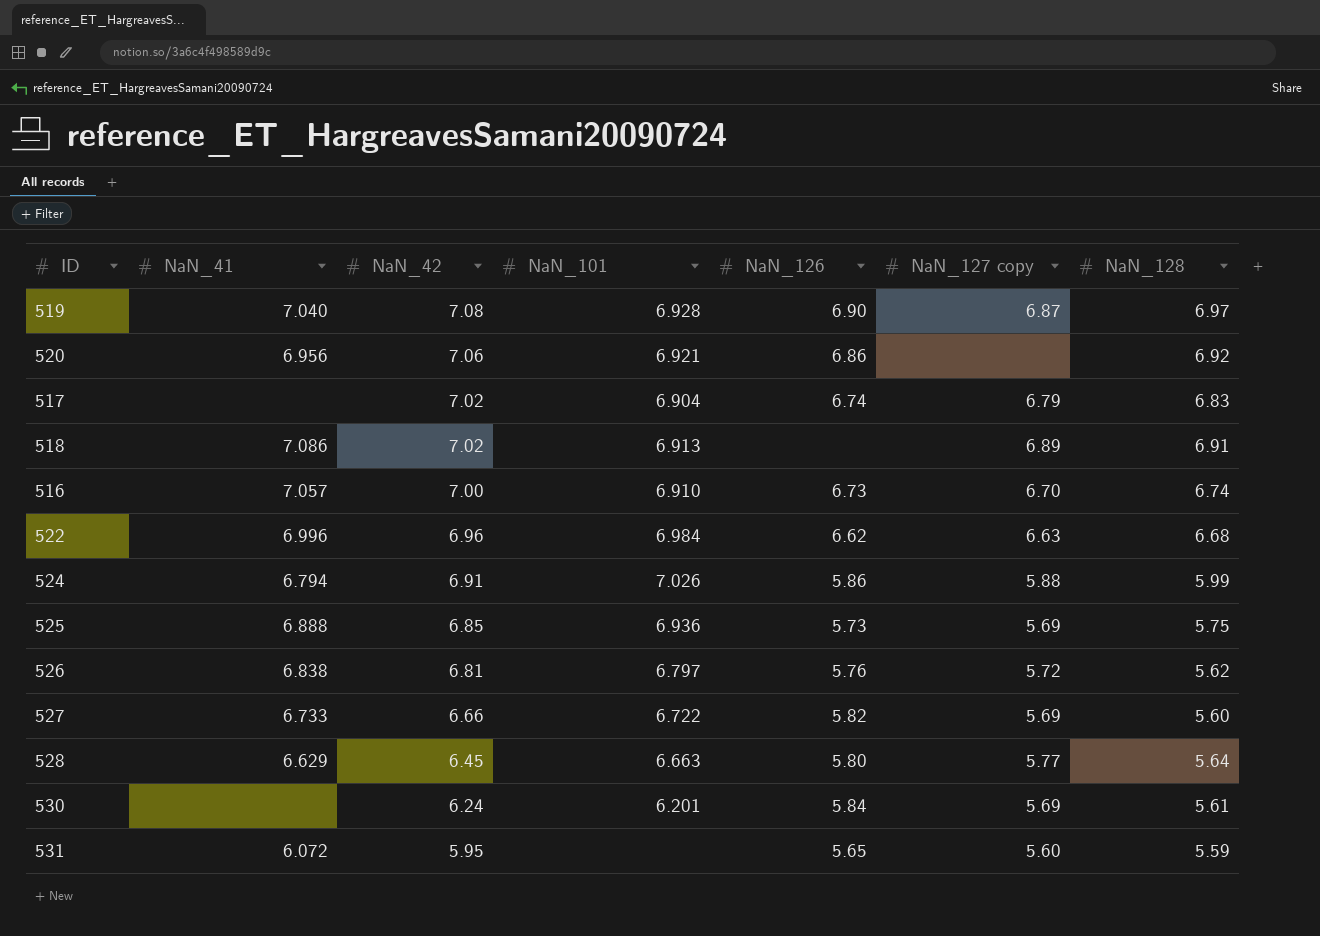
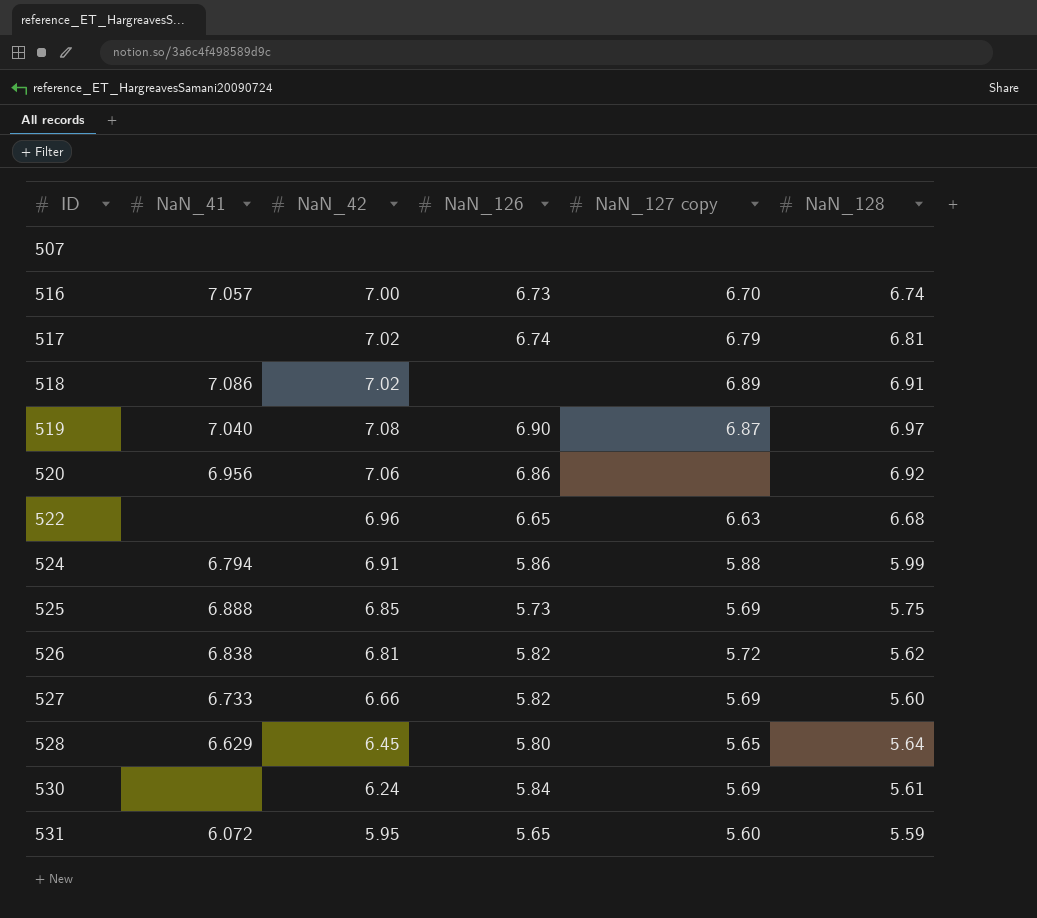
row order: NaN_42 descending -> ID ascending
column NaN_101 | position: 4 -> none
row 507: none -> none | none | none | none | none
517 | NaN_128: 6.83 -> 6.81
522 | NaN_41: 6.996 -> none
522 | NaN_126: 6.62 -> 6.65
526 | NaN_126: 5.76 -> 5.82
528 | NaN_127 copy: 5.77 -> 5.65

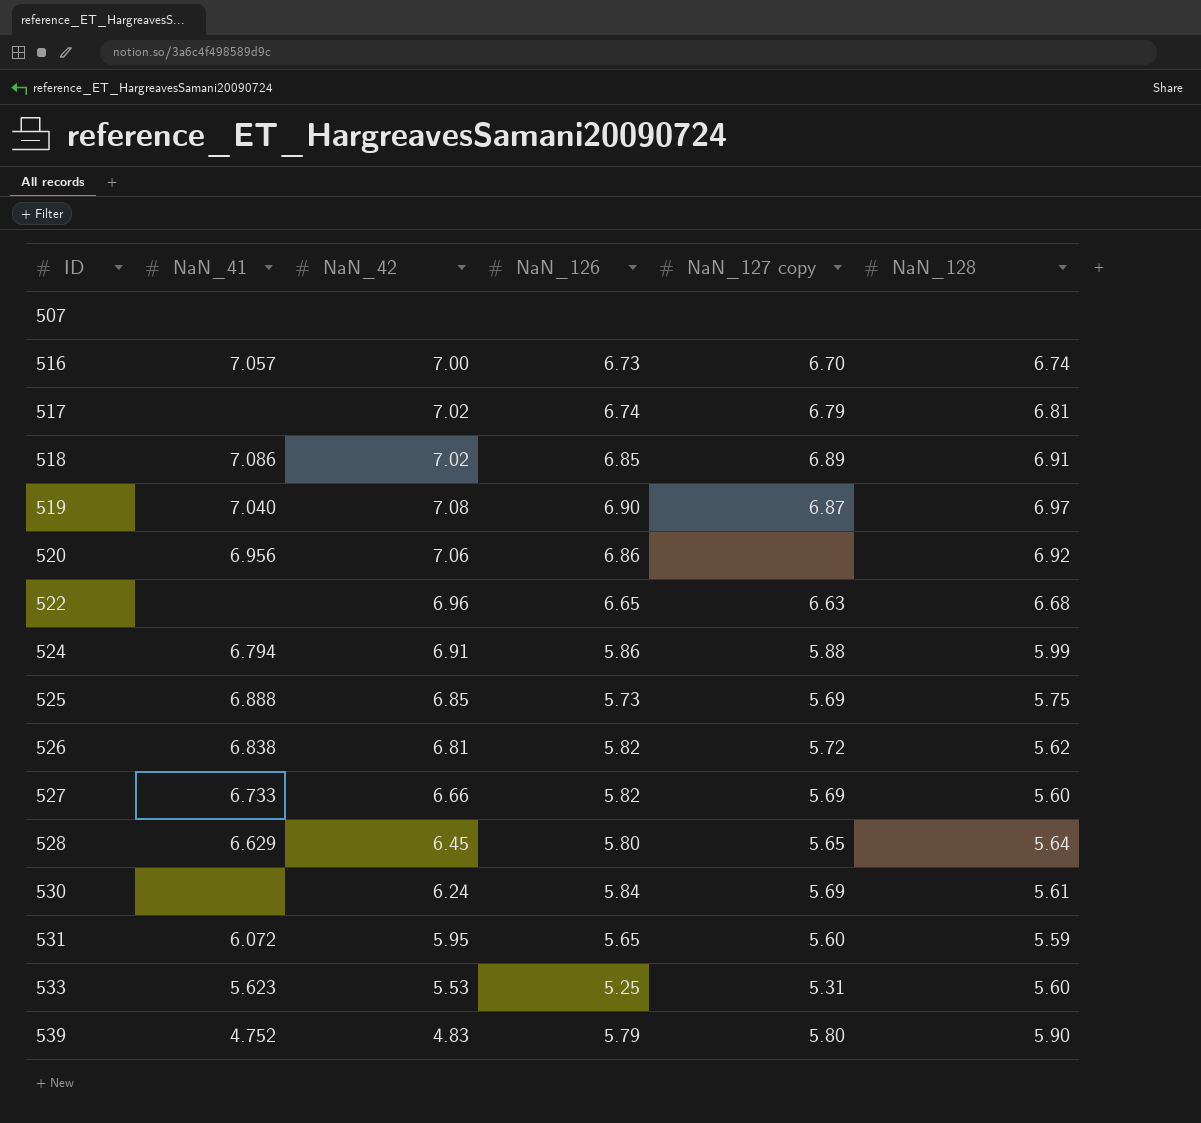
518 | NaN_126: none -> 6.85
row 533: none -> 5.623 | 5.53 | 5.25 | 5.31 | 5.60
row 539: none -> 4.752 | 4.83 | 5.79 | 5.80 | 5.90

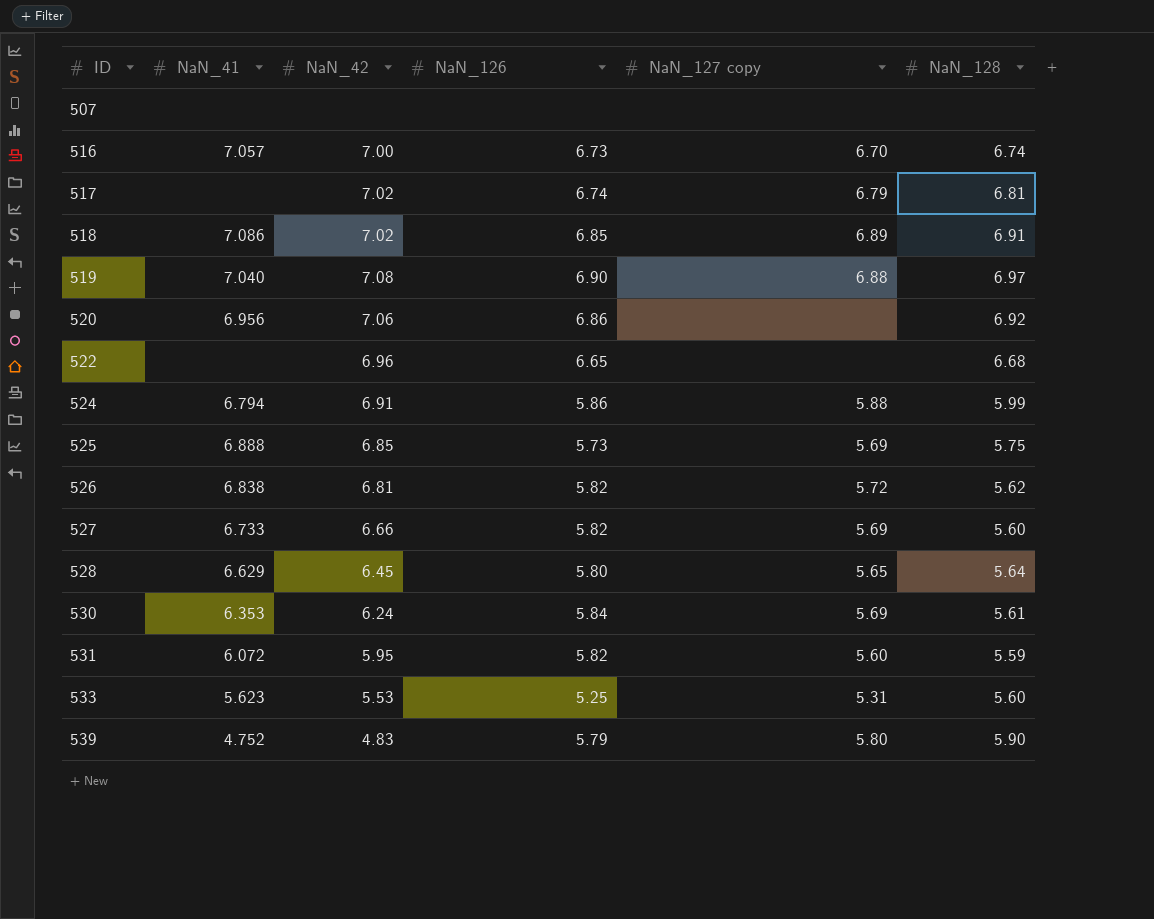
519 | NaN_127 copy: 6.87 -> 6.88
522 | NaN_127 copy: 6.63 -> none
530 | NaN_41: none -> 6.353
531 | NaN_126: 5.65 -> 5.82

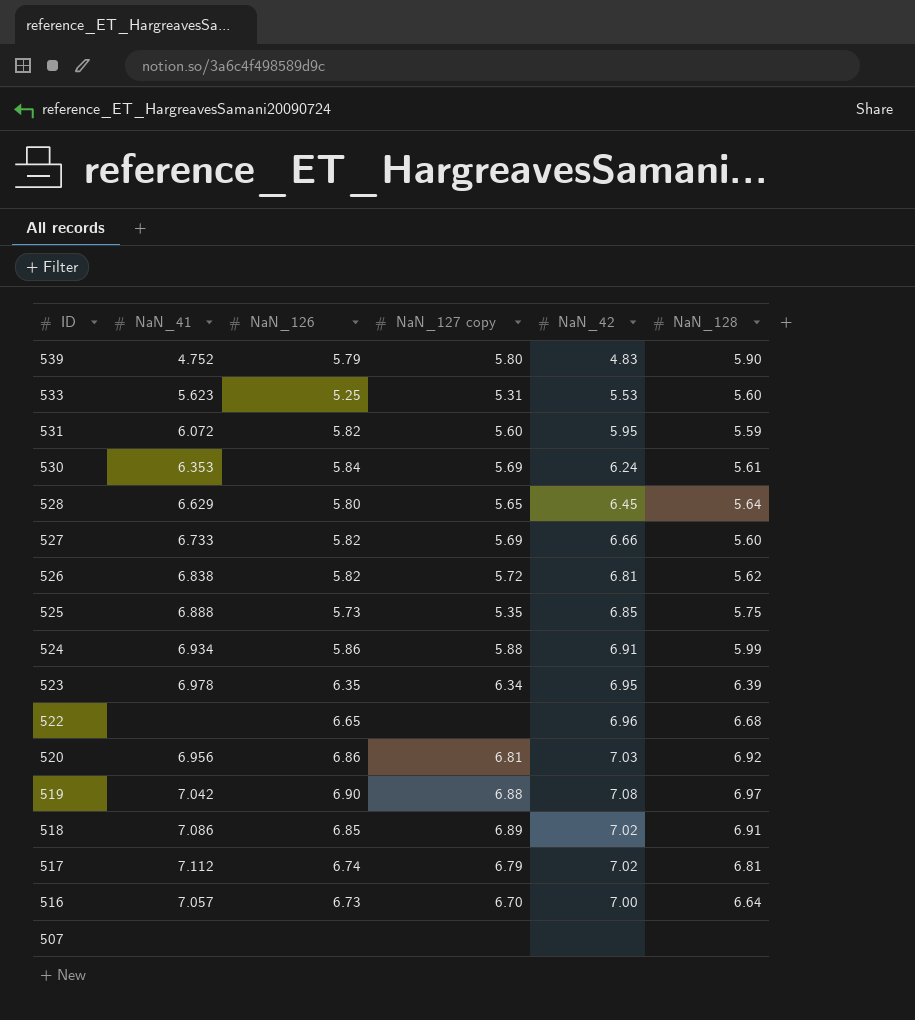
row order: ID ascending -> ID descending
column NaN_42 | position: 3 -> 5
525 | NaN_127 copy: 5.69 -> 5.35
524 | NaN_41: 6.794 -> 6.934
row 523: none -> 6.978 | 6.35 | 6.34 | 6.95 | 6.39
520 | NaN_127 copy: none -> 6.81
520 | NaN_42: 7.06 -> 7.03
519 | NaN_41: 7.040 -> 7.042
517 | NaN_41: none -> 7.112
516 | NaN_128: 6.74 -> 6.64

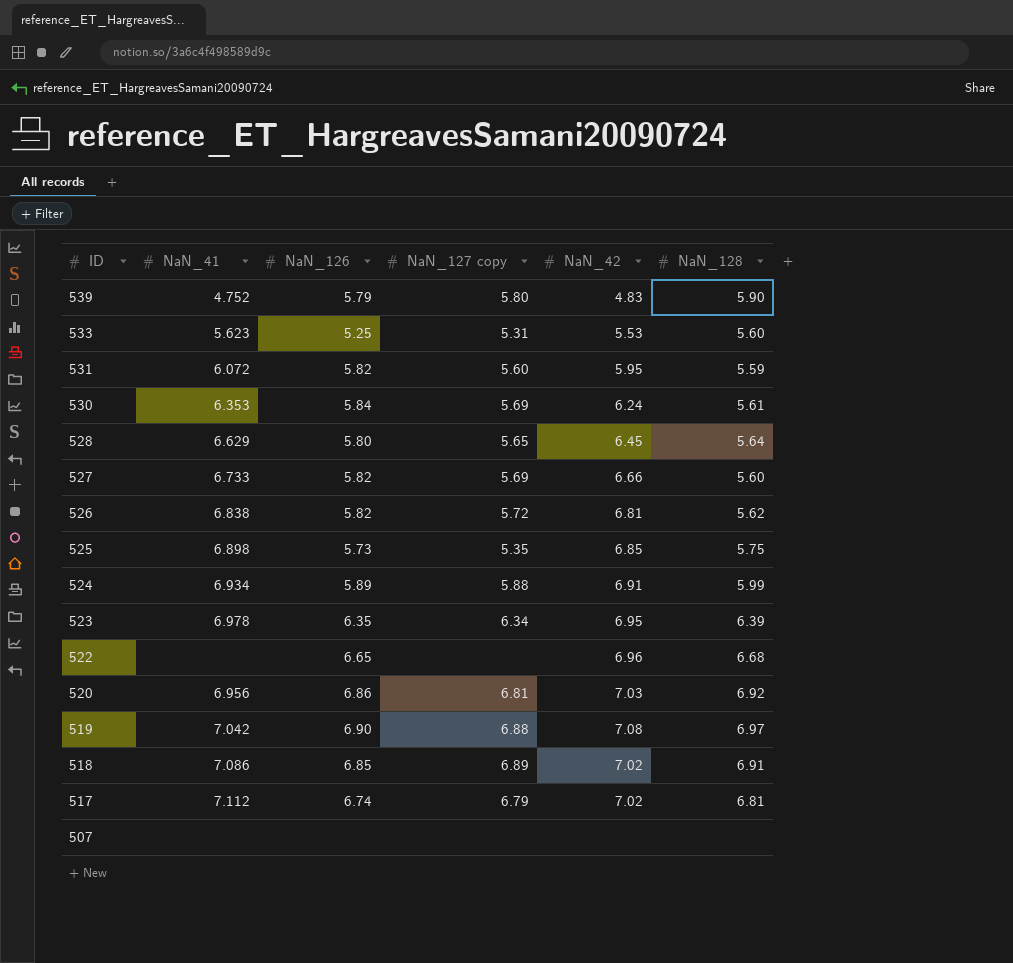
row 516: 7.057 | 6.73 | 6.70 | 7.00 | 6.64 -> none
525 | NaN_41: 6.888 -> 6.898
524 | NaN_126: 5.86 -> 5.89

